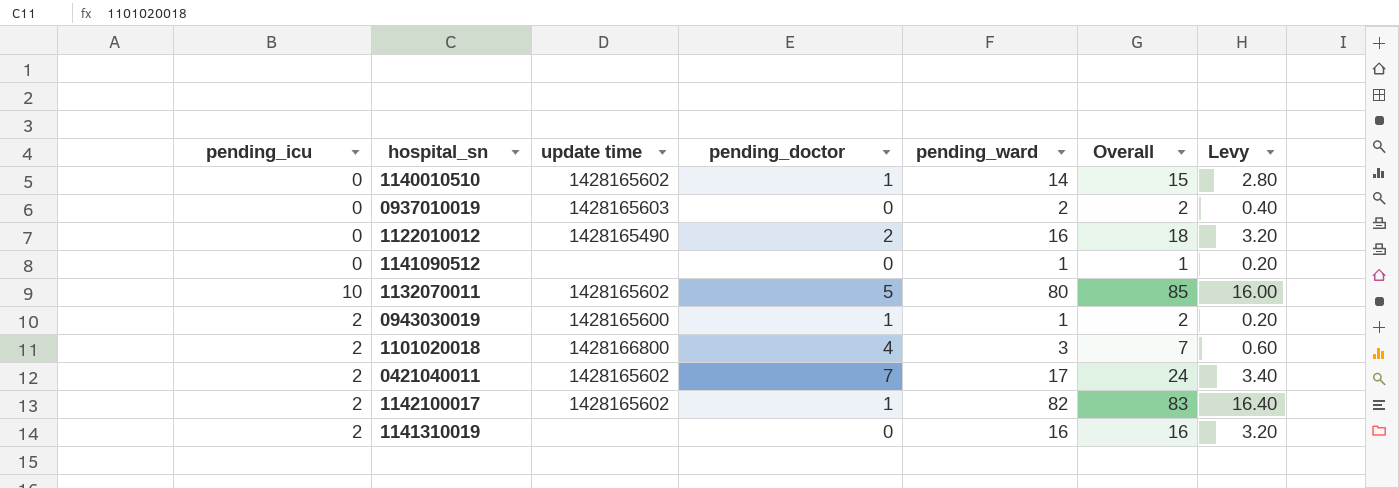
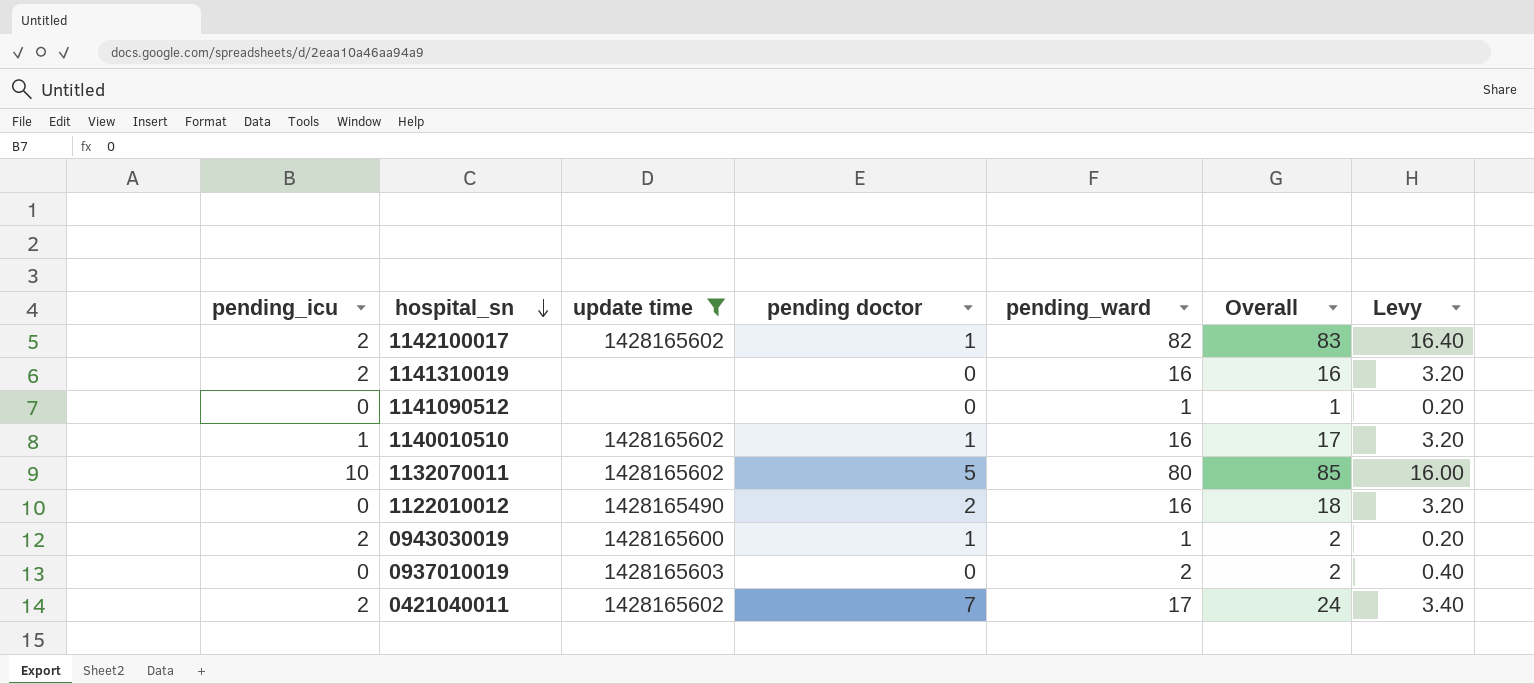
filter: none -> update time != 1428166800
row order: none -> hospital_sn descending
column name: pending_doctor -> pending doctor
1140010510 | pending_icu: 0 -> 1
1140010510 | pending_ward: 14 -> 16
1140010510 | Overall: 15 -> 17
1140010510 | Levy: 2.80 -> 3.20

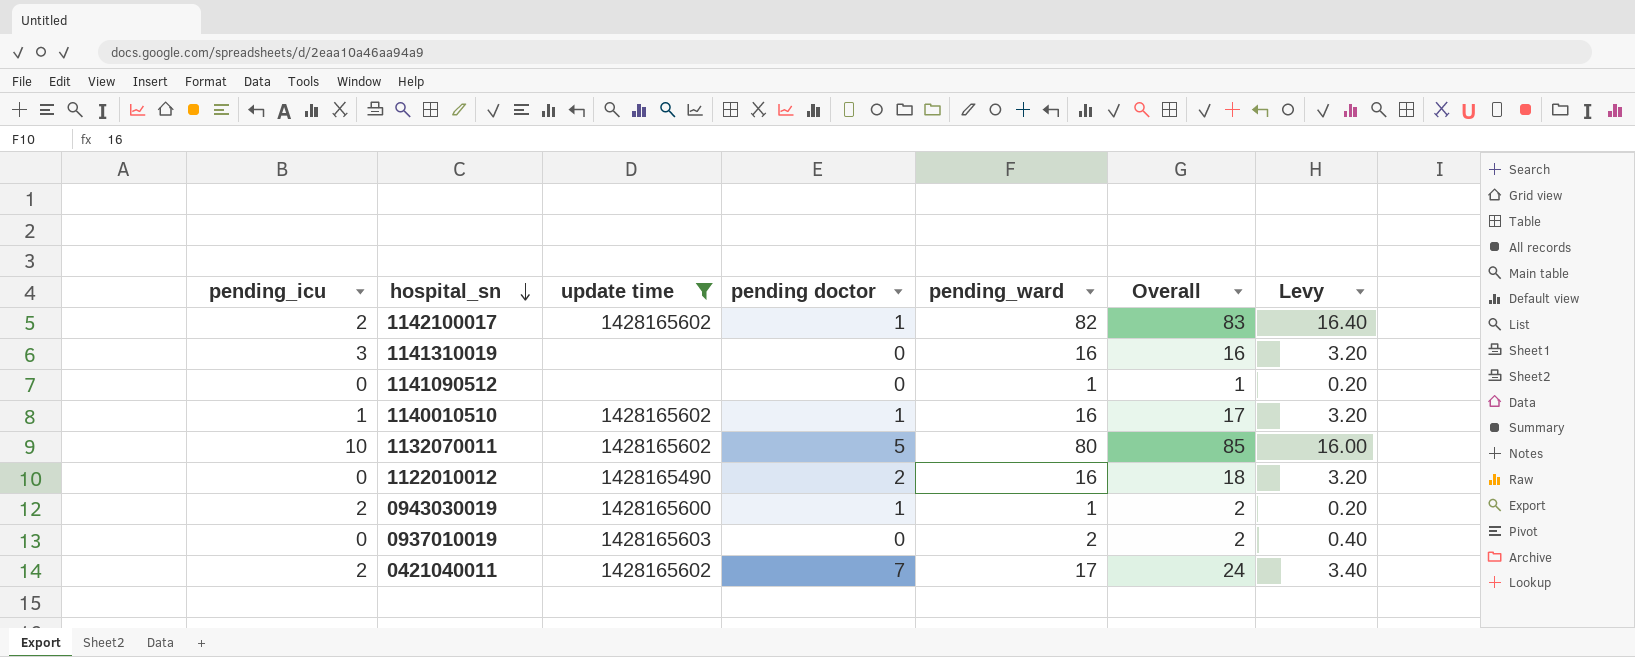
1141310019 | pending_icu: 2 -> 3

